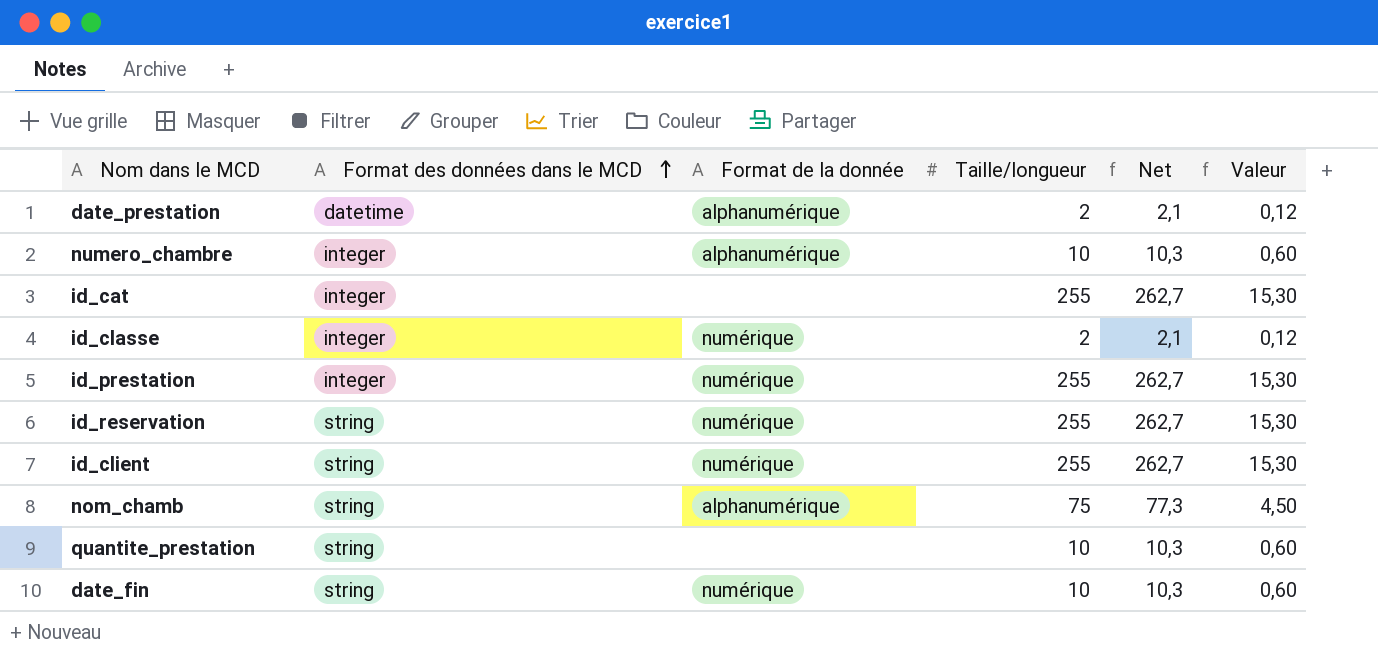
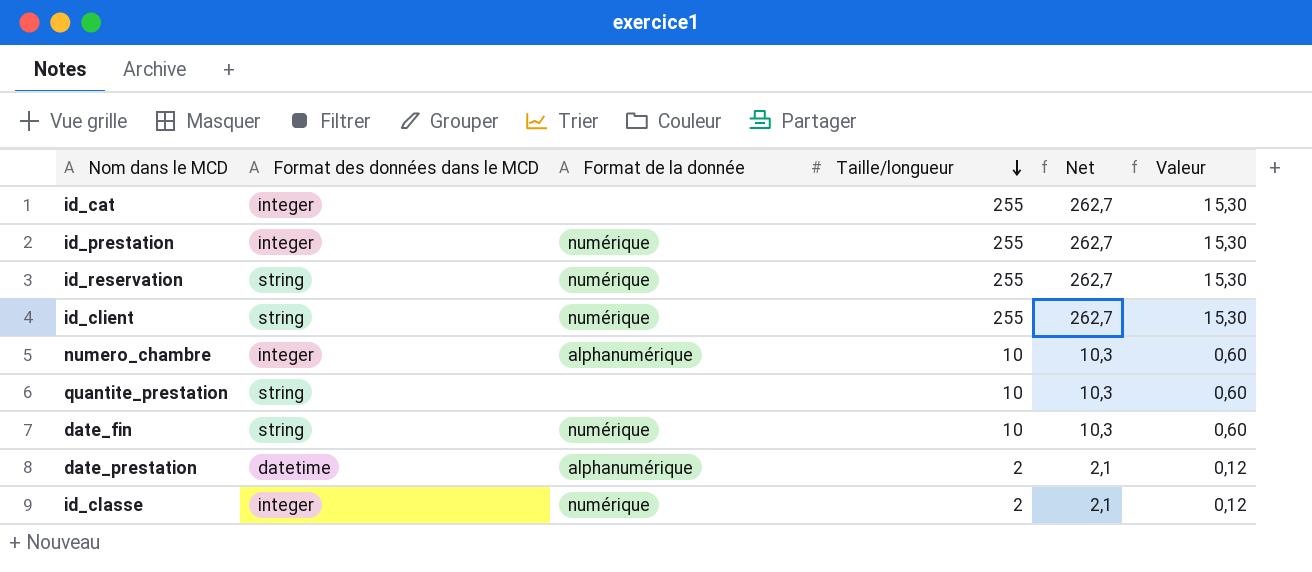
row order: Format des données dans le MCD ascending -> Taille/longueur descending
row nom_chamb: string | alphanumérique | 75 | 77,3 | 4,50 -> none

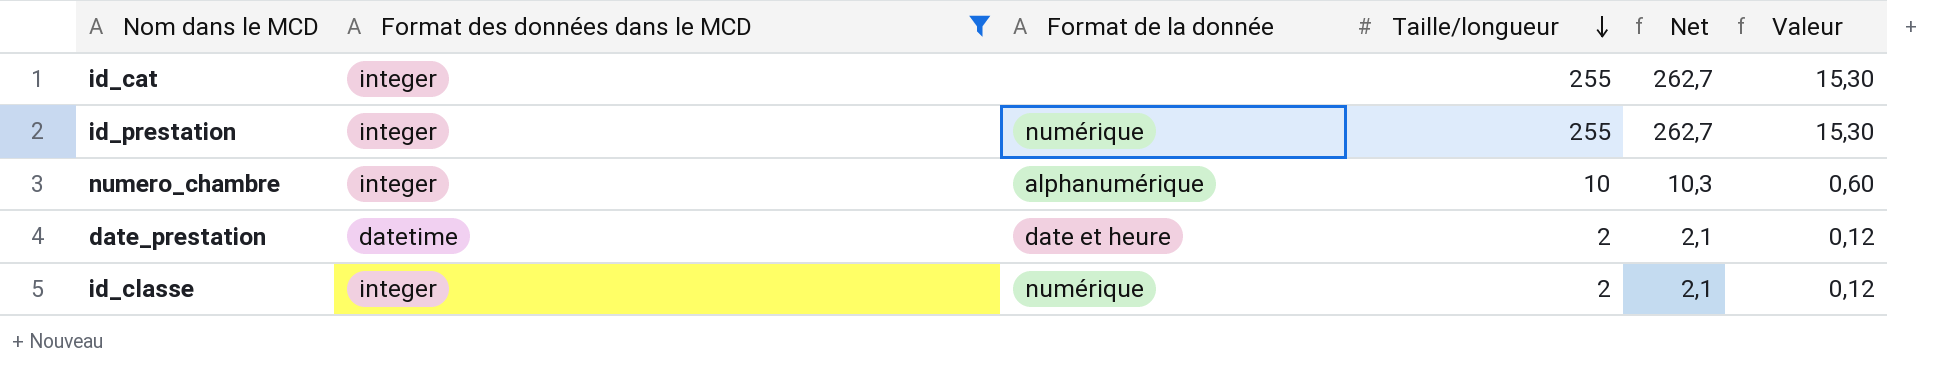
filter: none -> Format des données dans le MCD != string
date_prestation | Format de la donnée: alphanumérique -> date et heure

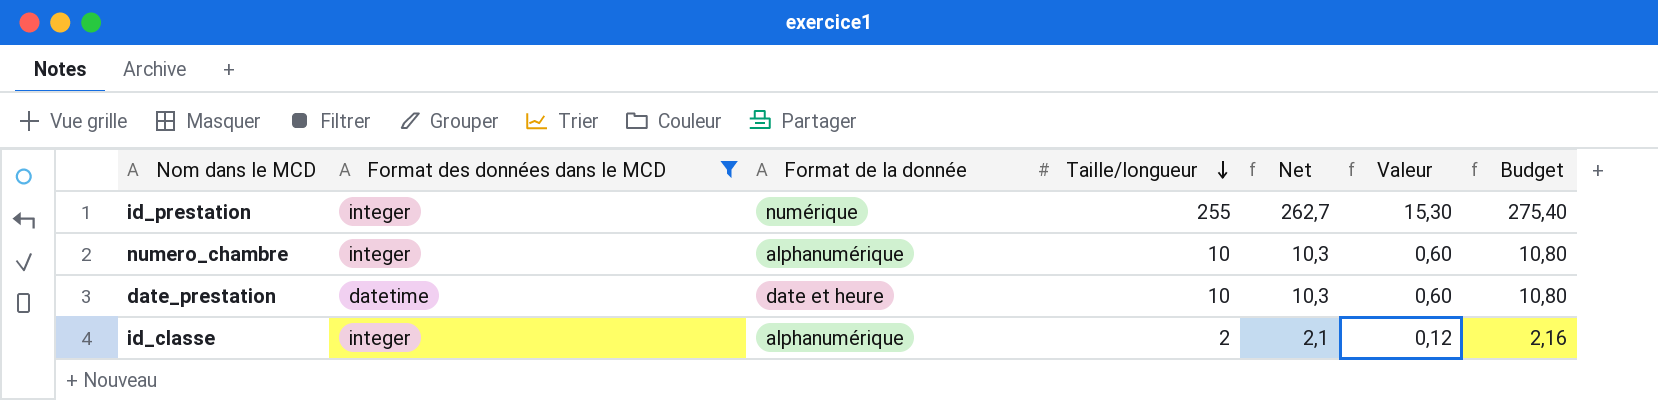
column Budget | formula: none -> [Taille/longueur] * 1,08
row id_cat: integer | none | 255 | 262,7 | 15,30 -> none
date_prestation | Taille/longueur: 2 -> 10
date_prestation | Net: 2,1 -> 10,3
date_prestation | Valeur: 0,12 -> 0,60
id_classe | Format de la donnée: numérique -> alphanumérique

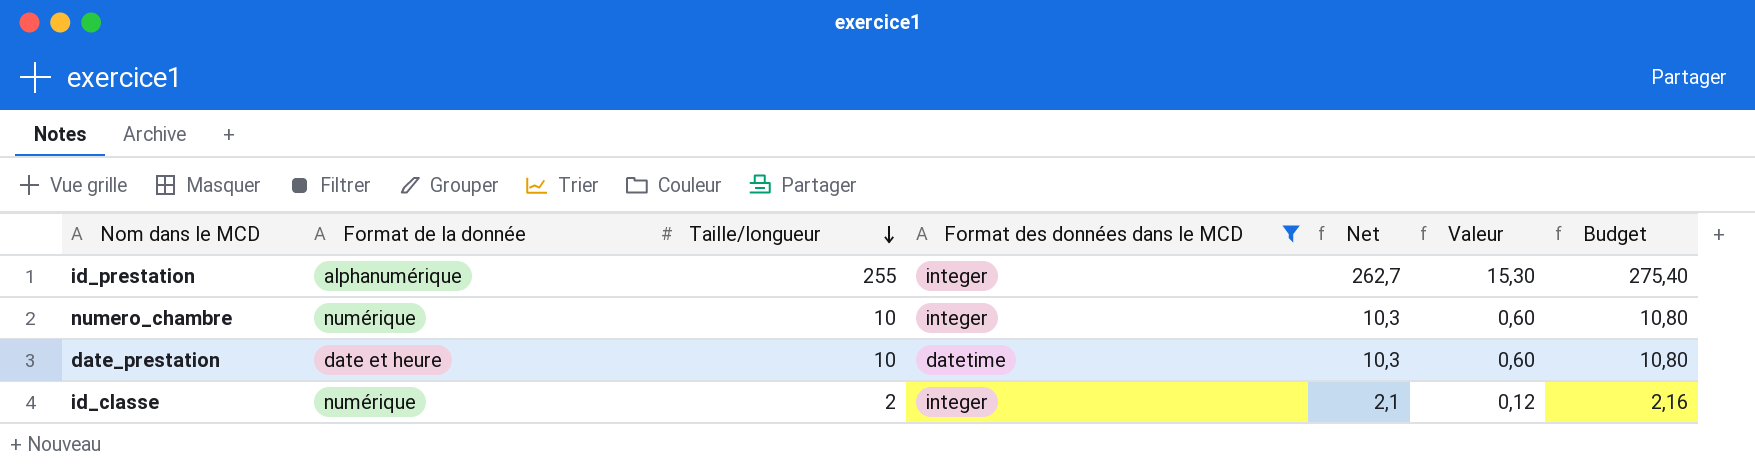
column Format des données dans le MCD | position: 2 -> 4
id_prestation | Format de la donnée: numérique -> alphanumérique
numero_chambre | Format de la donnée: alphanumérique -> numérique
id_classe | Format de la donnée: alphanumérique -> numérique

